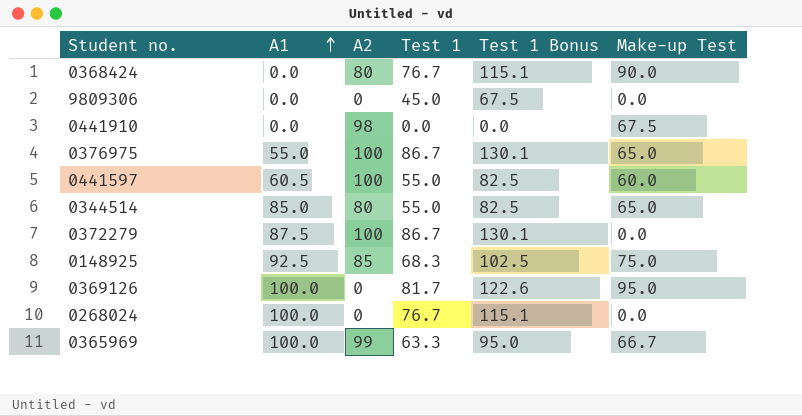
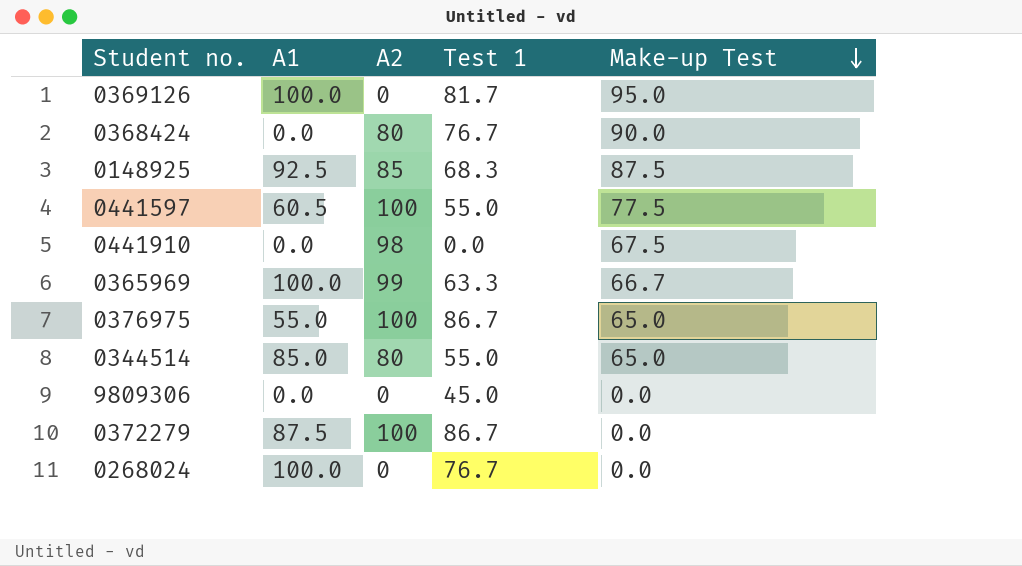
row order: A1 ascending -> Make-up Test descending
column Test 1 Bonus | formula: [Test 1] * 1.5 -> none
0148925 | Make-up Test: 75.0 -> 87.5
0441597 | Make-up Test: 60.0 -> 77.5

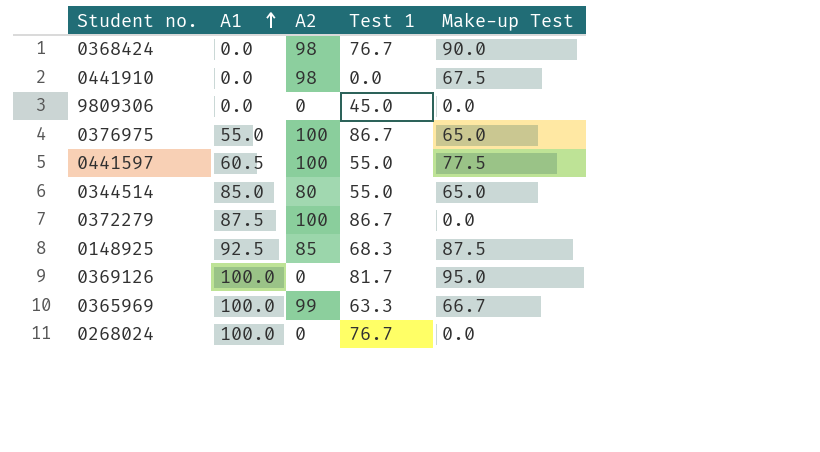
row order: Make-up Test descending -> A1 ascending
0368424 | A2: 80 -> 98

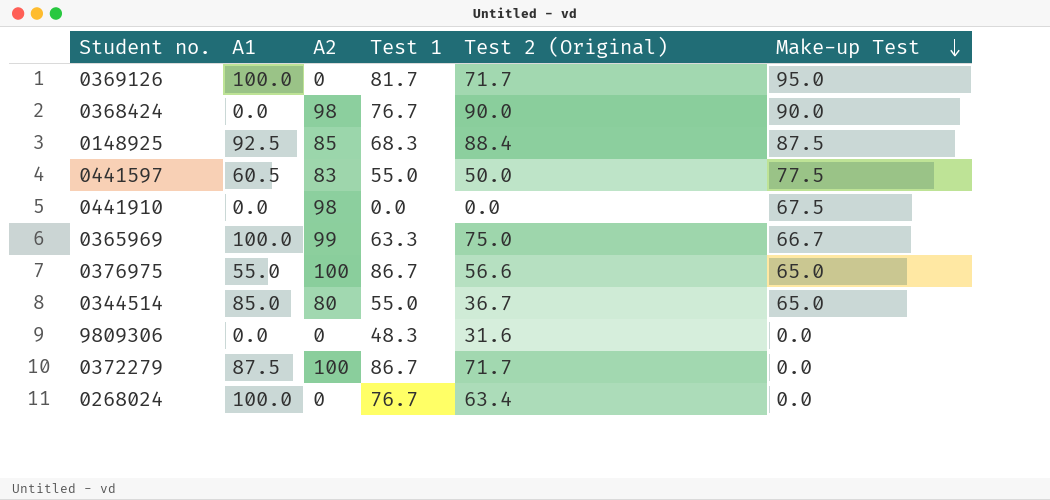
row order: A1 ascending -> Make-up Test descending
column Test 2 (Original) | position: none -> 5
0441597 | A2: 100 -> 83
9809306 | Test 1: 45.0 -> 48.3

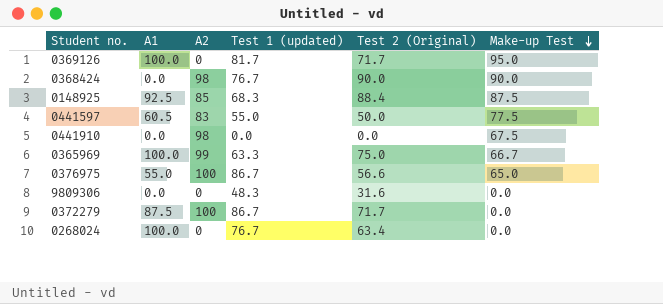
column name: Test 1 -> Test 1 (updated)
row 0344514: 85.0 | 80 | 55.0 | 36.7 | 65.0 -> none

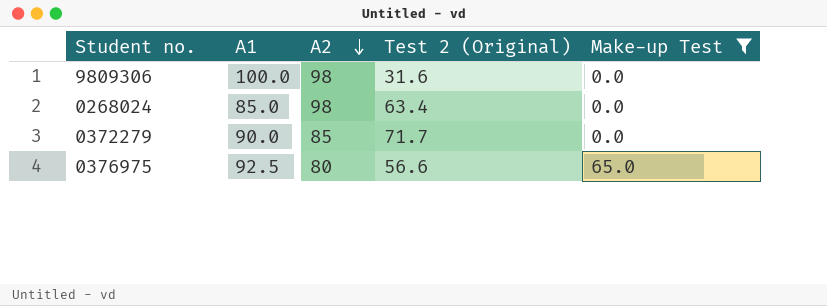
filter: none -> Make-up Test <= 65.0
row order: Make-up Test descending -> A2 descending
column Test 1 (updated) | position: 4 -> none
9809306 | A1: 0.0 -> 100.0
9809306 | A2: 0 -> 98
0268024 | A1: 100.0 -> 85.0
0268024 | A2: 0 -> 98
0372279 | A1: 87.5 -> 90.0
0372279 | A2: 100 -> 85
0376975 | A1: 55.0 -> 92.5
0376975 | A2: 100 -> 80

